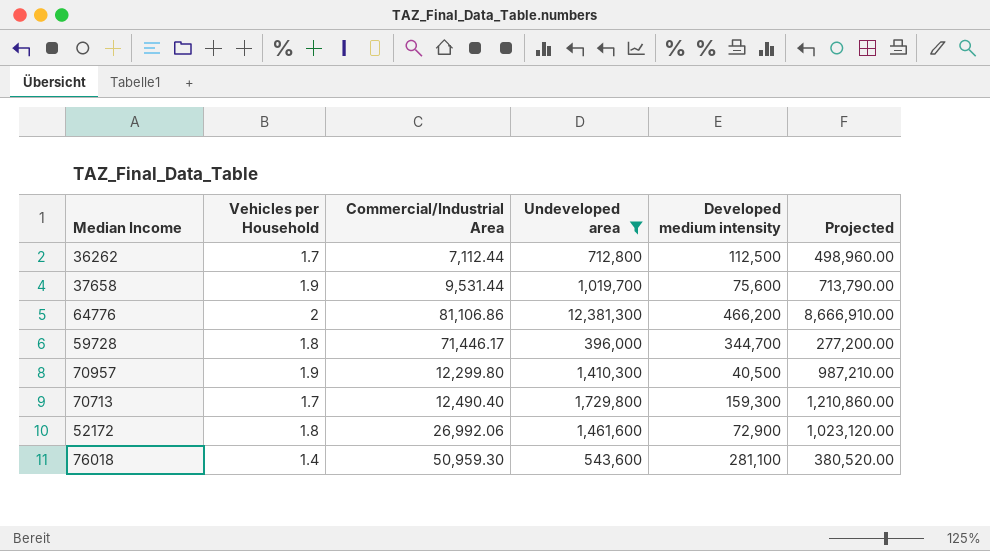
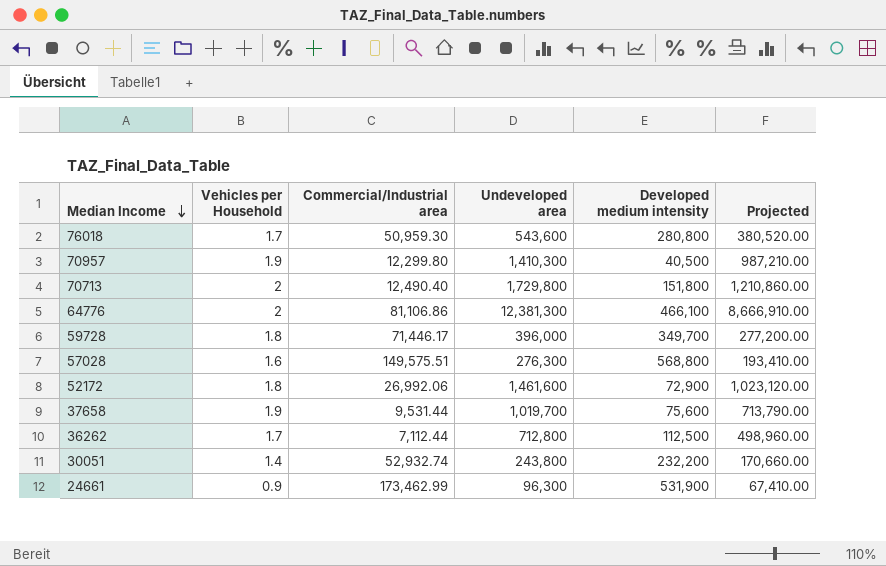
filter: Undeveloped area >= 396,000 -> none
row order: none -> Median Income descending
column name: Commercial/Industrial Area -> Commercial/Industrial area
76018 | Vehicles per Household: 1.4 -> 1.7
76018 | Developed medium intensity: 281,100 -> 280,800
70713 | Vehicles per Household: 1.7 -> 2
70713 | Developed medium intensity: 159,300 -> 151,800
64776 | Developed medium intensity: 466,200 -> 466,100
59728 | Developed medium intensity: 344,700 -> 349,700

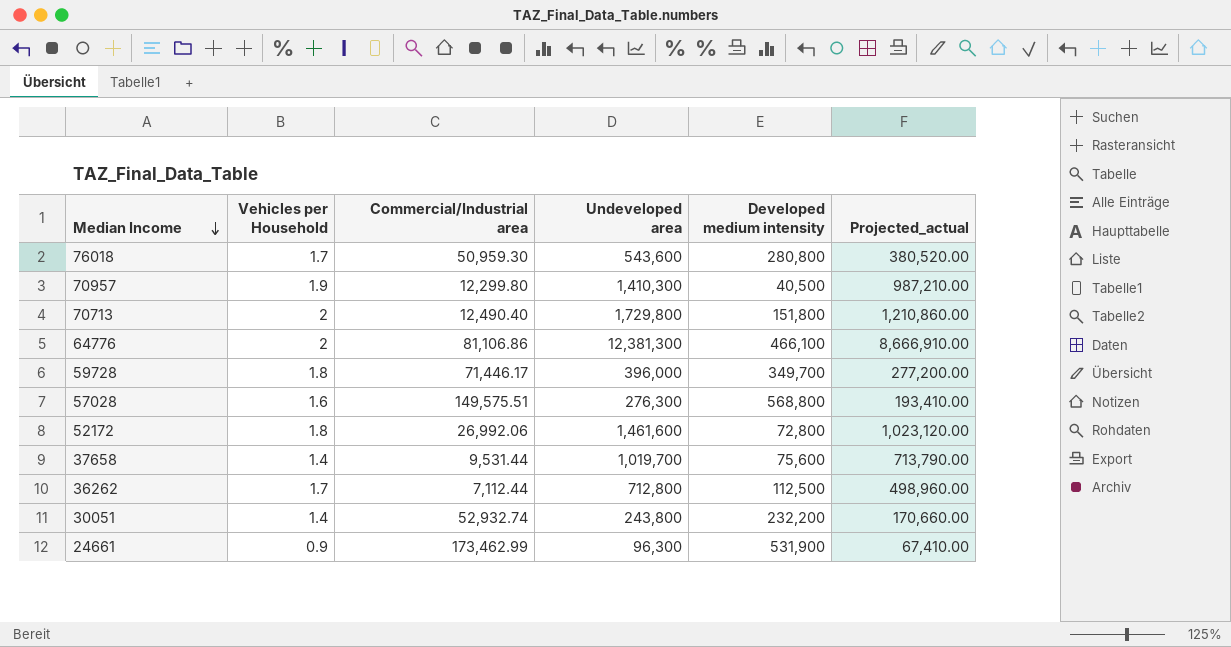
column name: Projected -> Projected_actual
52172 | Developed medium intensity: 72,900 -> 72,800
37658 | Vehicles per Household: 1.9 -> 1.4

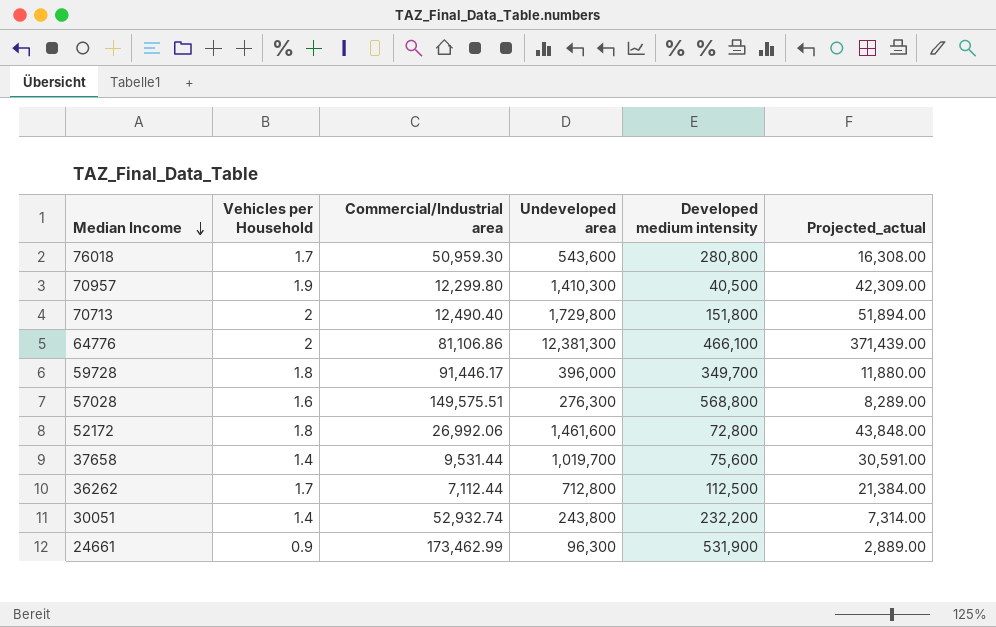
column Projected_actual | formula: [Undeveloped area] * 0.7 -> [Undeveloped area] * 0.03
59728 | Commercial/Industrial area: 71,446.17 -> 91,446.17

